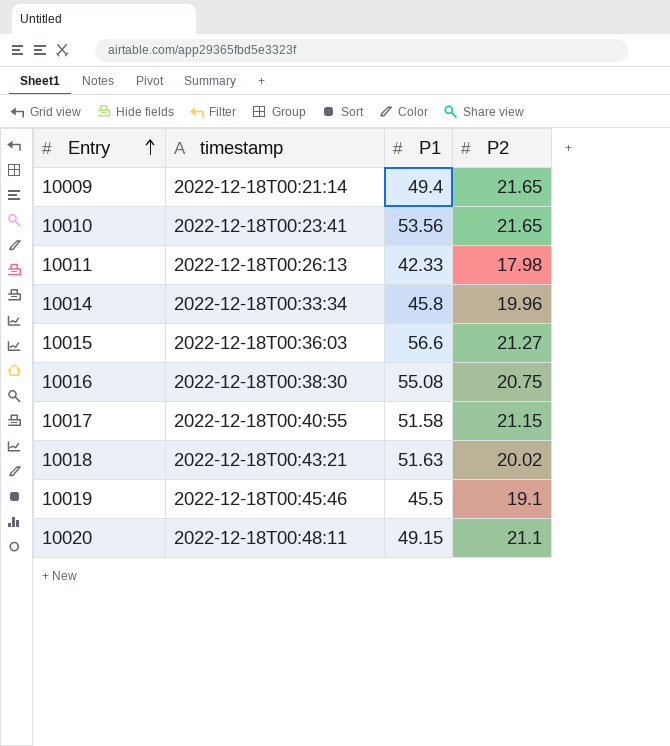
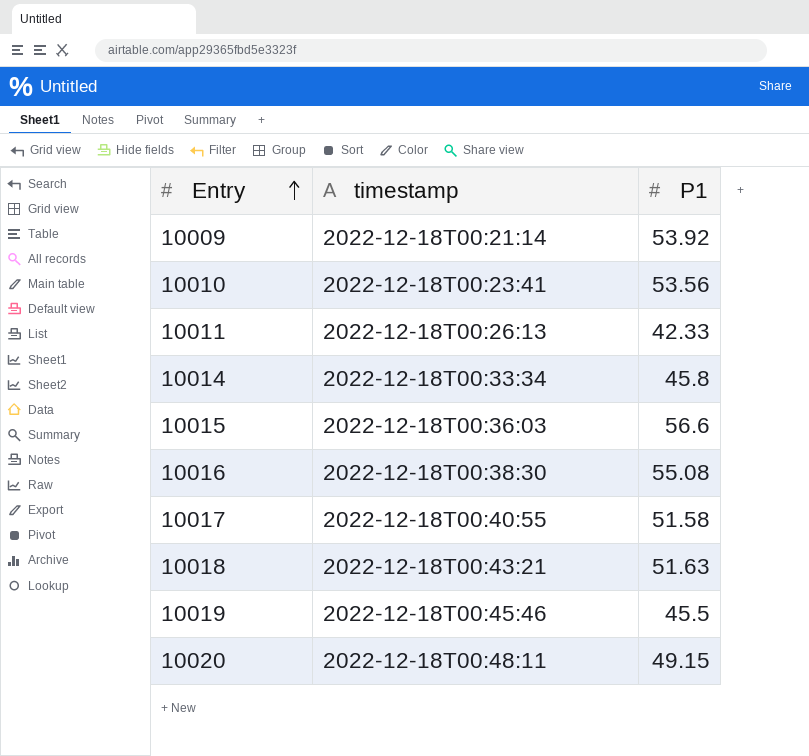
column P2 | position: 4 -> none
10009 | P1: 49.4 -> 53.92

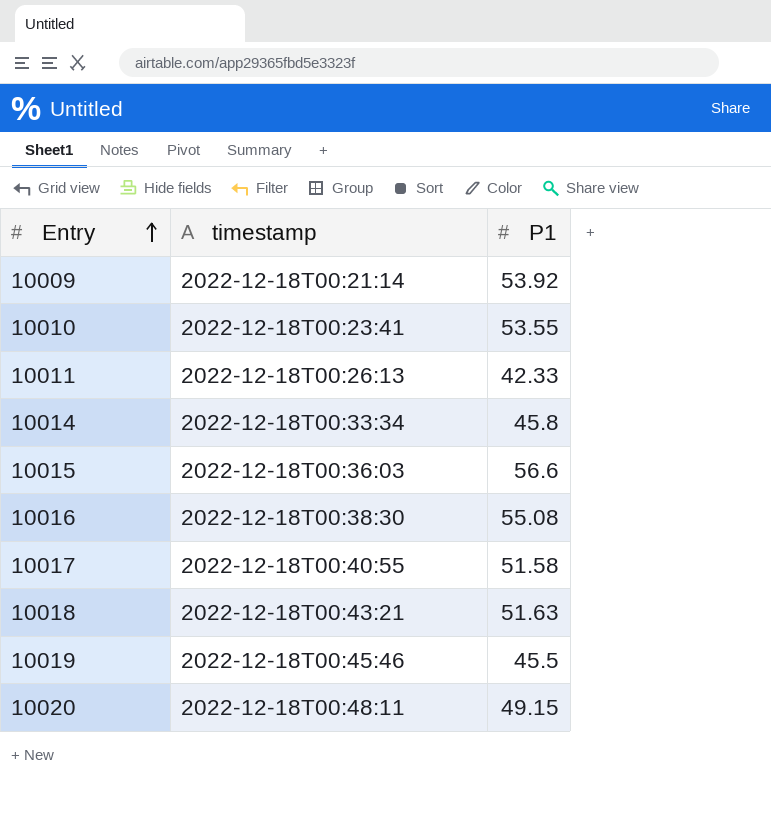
10010 | P1: 53.56 -> 53.55

